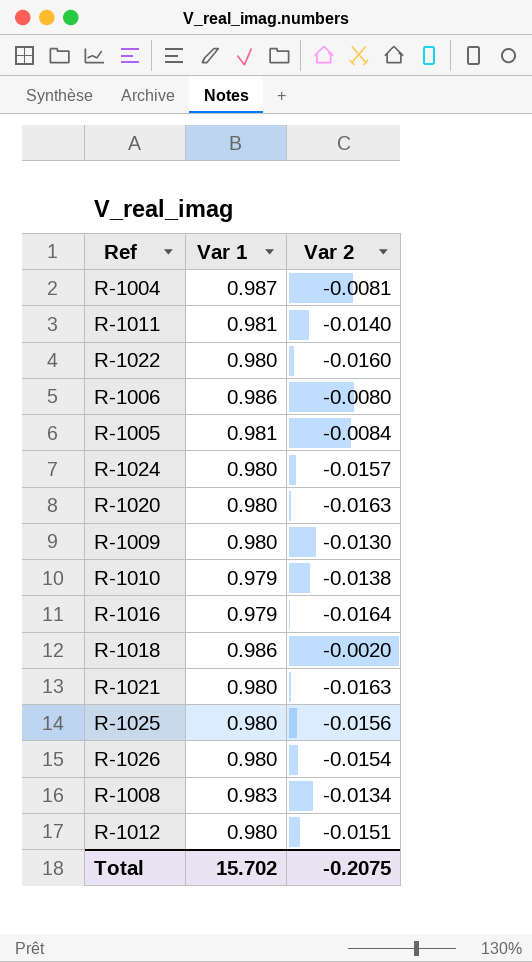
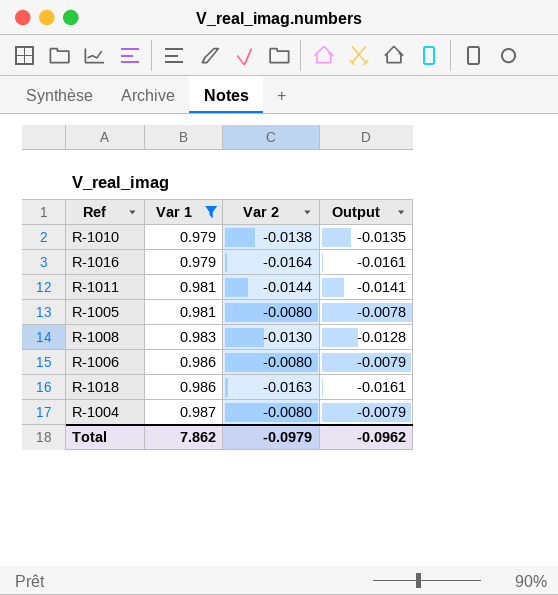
filter: none -> Var 1 != 0.980
row order: none -> Var 1 ascending
column Output | formula: none -> [Var 1] * [Var 2]
R-1011 | Var 2: -0.0140 -> -0.0144
R-1005 | Var 2: -0.0084 -> -0.0080
R-1008 | Var 2: -0.0134 -> -0.0130
R-1018 | Var 2: -0.0020 -> -0.0163
R-1004 | Var 2: -0.0081 -> -0.0080
Total | Var 1: 15.702 -> 7.862
Total | Var 2: -0.2075 -> -0.0979

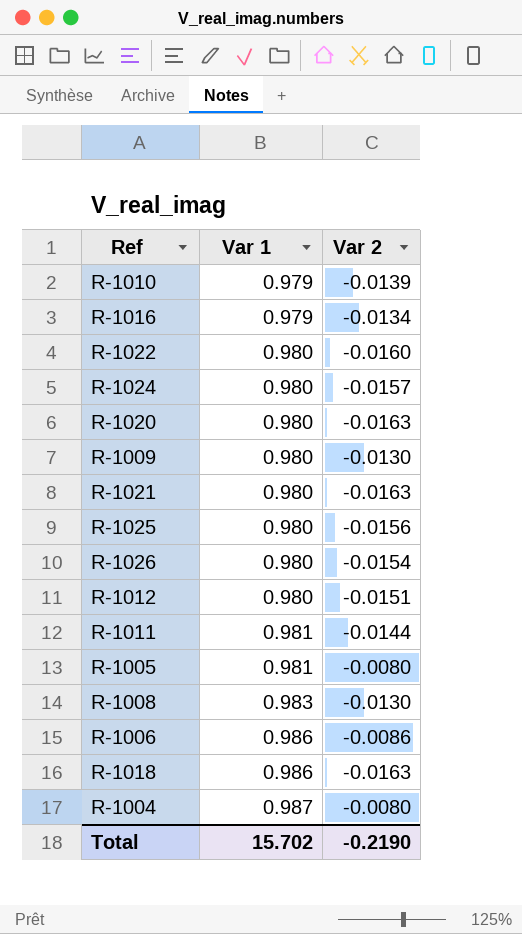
filter: Var 1 != 0.980 -> none
column Output | formula: [Var 1] * [Var 2] -> none
R-1010 | Var 2: -0.0138 -> -0.0139
R-1016 | Var 2: -0.0164 -> -0.0134
R-1006 | Var 2: -0.0080 -> -0.0086
Total | Var 1: 7.862 -> 15.702
Total | Var 2: -0.0979 -> -0.2190

